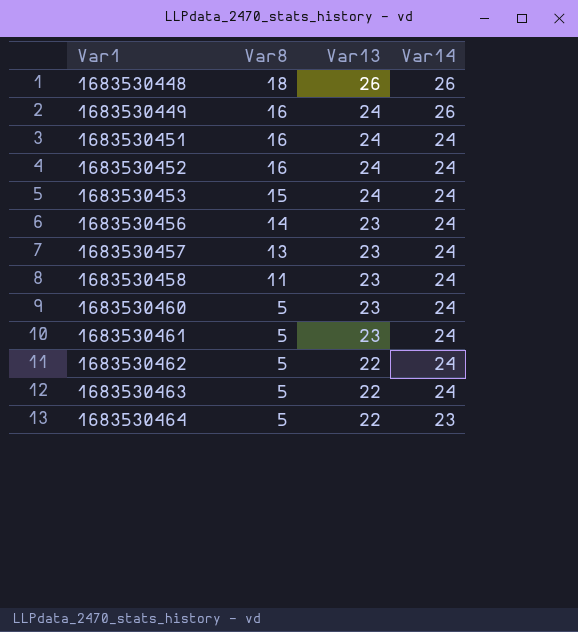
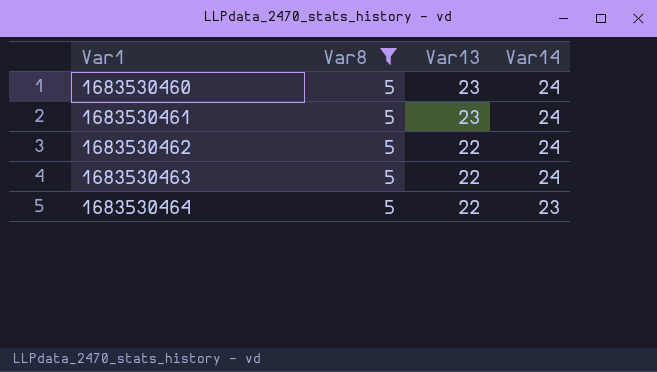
filter: none -> Var8 = 5

